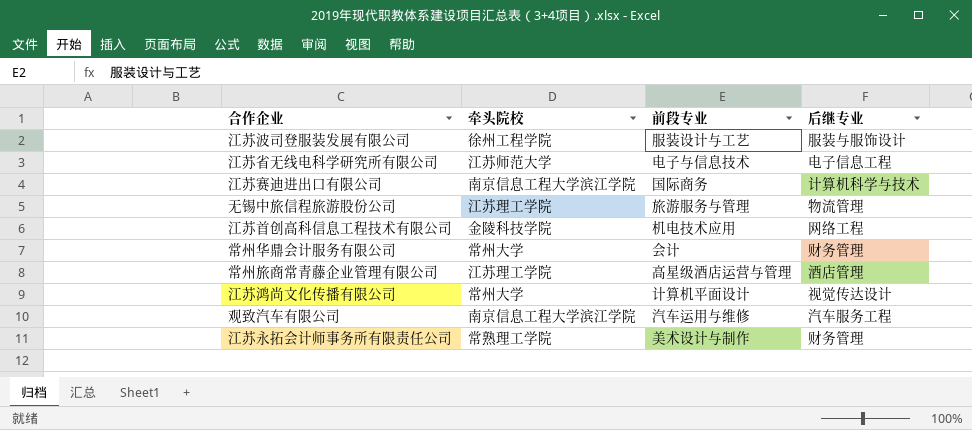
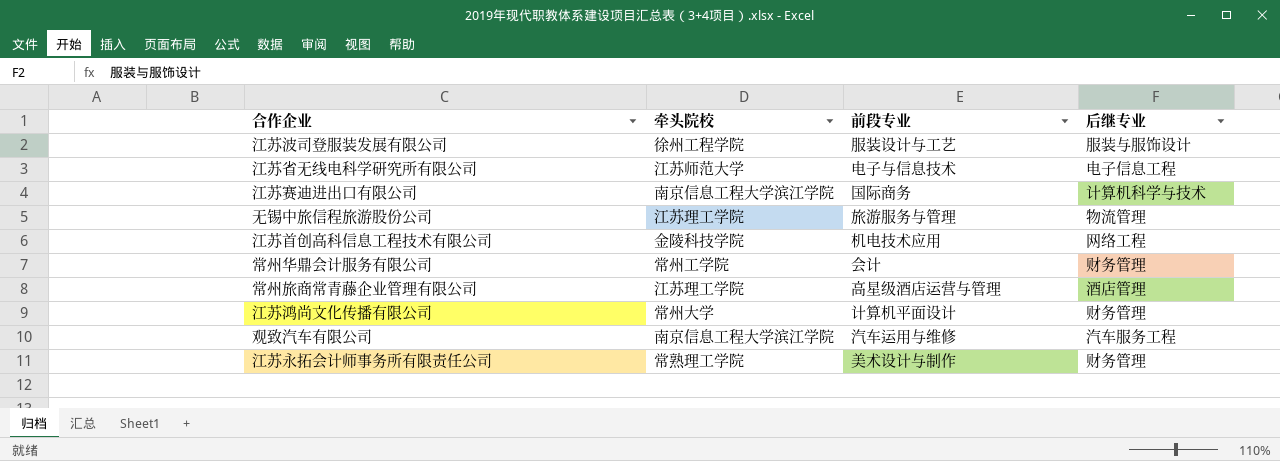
常州华鼎会计服务有限公司 | 牵头院校: 常州大学 -> 常州工学院
江苏鸿尚文化传播有限公司 | 后继专业: 视觉传达设计 -> 财务管理

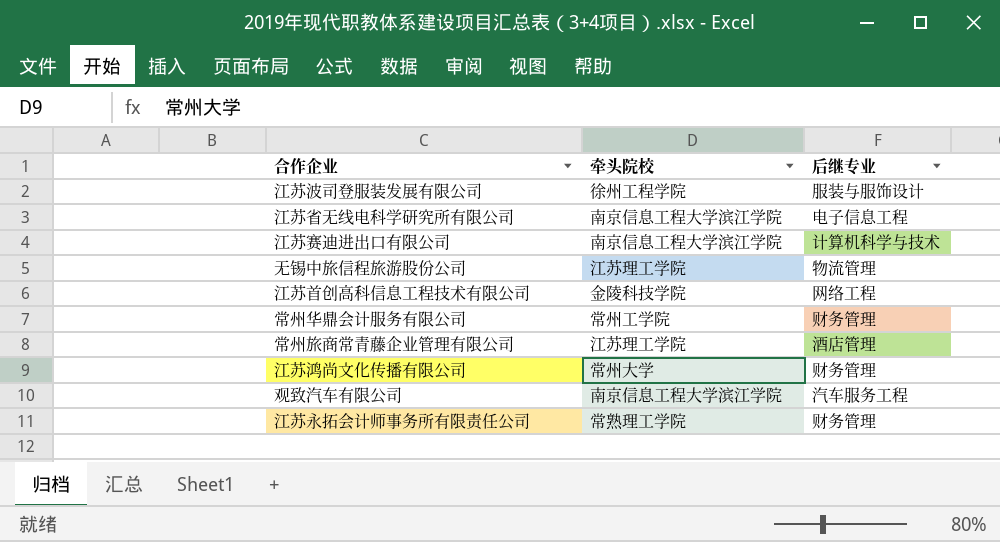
column 前段专业 | position: 3 -> none
江苏省无线电科学研究所有限公司 | 牵头院校: 江苏师范大学 -> 南京信息工程大学滨江学院

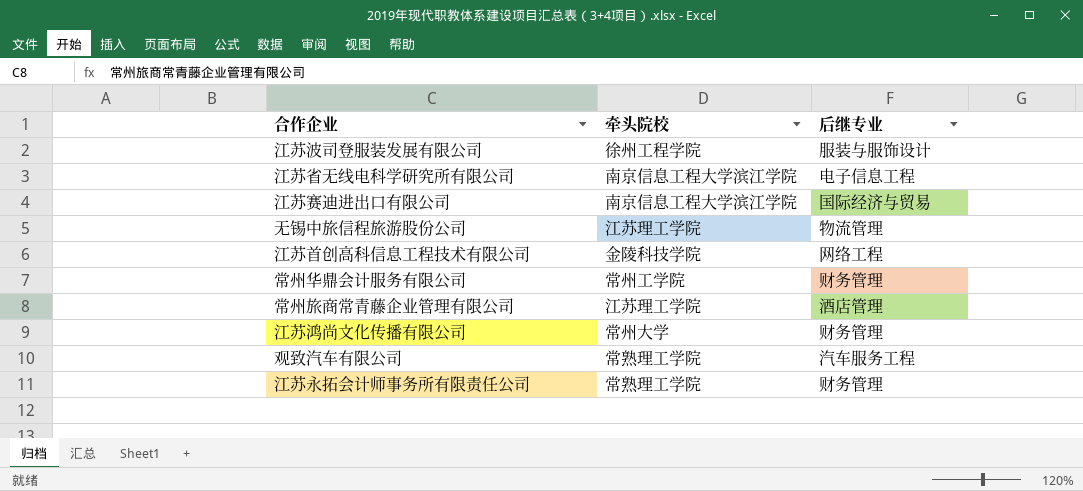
江苏赛迪进出口有限公司 | 后继专业: 计算机科学与技术 -> 国际经济与贸易
观致汽车有限公司 | 牵头院校: 南京信息工程大学滨江学院 -> 常熟理工学院

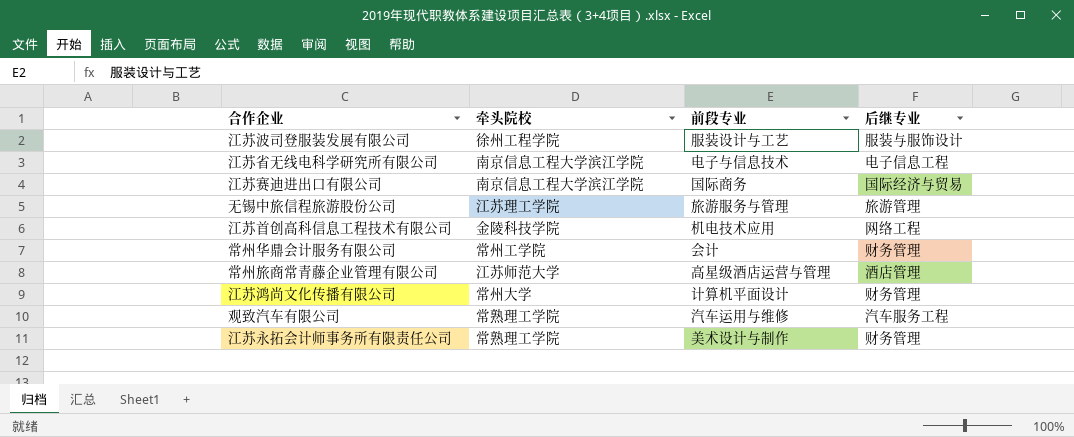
column 前段专业 | position: none -> 3
无锡中旅信程旅游股份公司 | 后继专业: 物流管理 -> 旅游管理
常州旅商常青藤企业管理有限公司 | 牵头院校: 江苏理工学院 -> 江苏师范大学

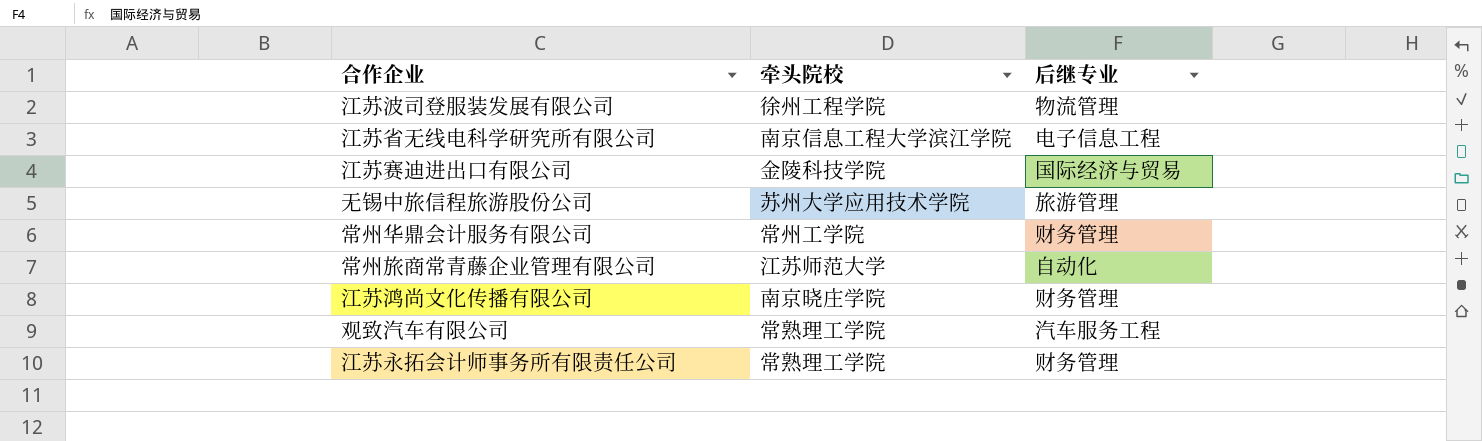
column 前段专业 | position: 3 -> none
row 江苏首创高科信息工程技术有限公司: 金陵科技学院 | 机电技术应用 | 网络工程 -> none
江苏波司登服装发展有限公司 | 后继专业: 服装与服饰设计 -> 物流管理
江苏赛迪进出口有限公司 | 牵头院校: 南京信息工程大学滨江学院 -> 金陵科技学院
无锡中旅信程旅游股份公司 | 牵头院校: 江苏理工学院 -> 苏州大学应用技术学院
常州旅商常青藤企业管理有限公司 | 后继专业: 酒店管理 -> 自动化
江苏鸿尚文化传播有限公司 | 牵头院校: 常州大学 -> 南京晓庄学院

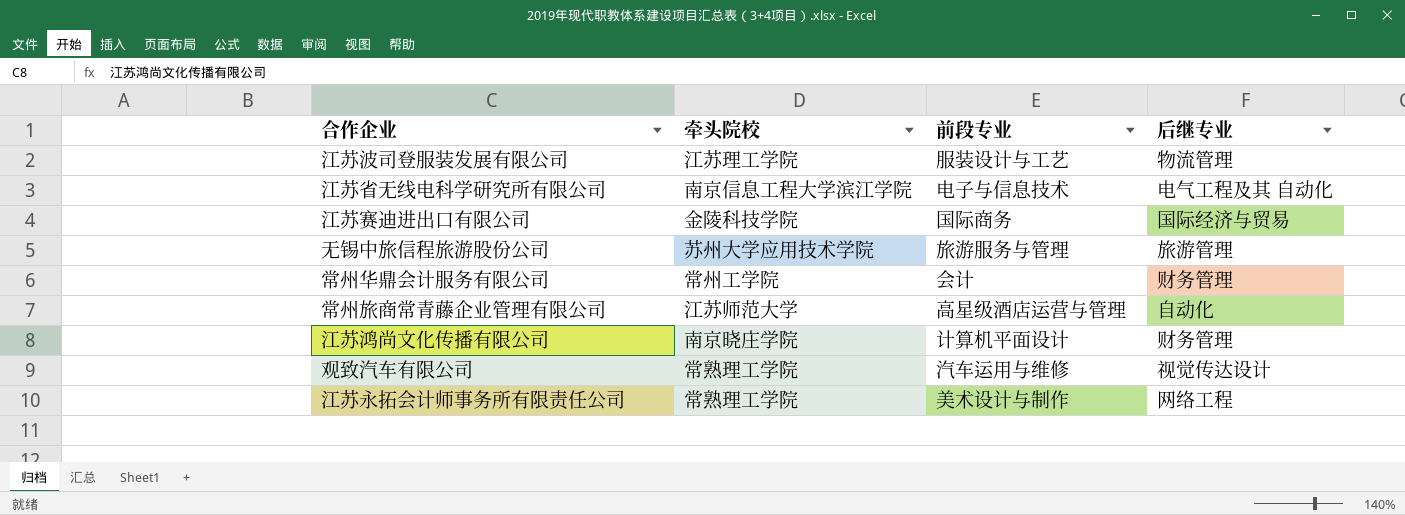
column 前段专业 | position: none -> 3
江苏波司登服装发展有限公司 | 牵头院校: 徐州工程学院 -> 江苏理工学院
江苏省无线电科学研究所有限公司 | 后继专业: 电子信息工程 -> 电气工程及其 自动化
观致汽车有限公司 | 后继专业: 汽车服务工程 -> 视觉传达设计
江苏永拓会计师事务所有限责任公司 | 后继专业: 财务管理 -> 网络工程

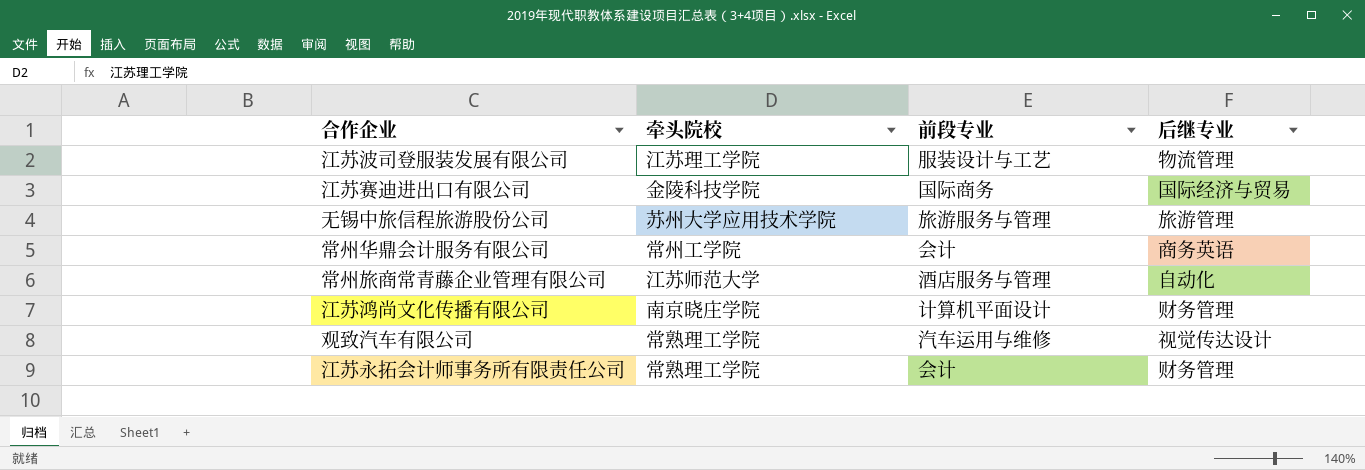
row 江苏省无线电科学研究所有限公司: 南京信息工程大学滨江学院 | 电子与信息技术 | 电气工程及其 自动化 -> none
常州华鼎会计服务有限公司 | 后继专业: 财务管理 -> 商务英语
常州旅商常青藤企业管理有限公司 | 前段专业: 高星级酒店运营与管理 -> 酒店服务与管理
江苏永拓会计师事务所有限责任公司 | 前段专业: 美术设计与制作 -> 会计
江苏永拓会计师事务所有限责任公司 | 后继专业: 网络工程 -> 财务管理

